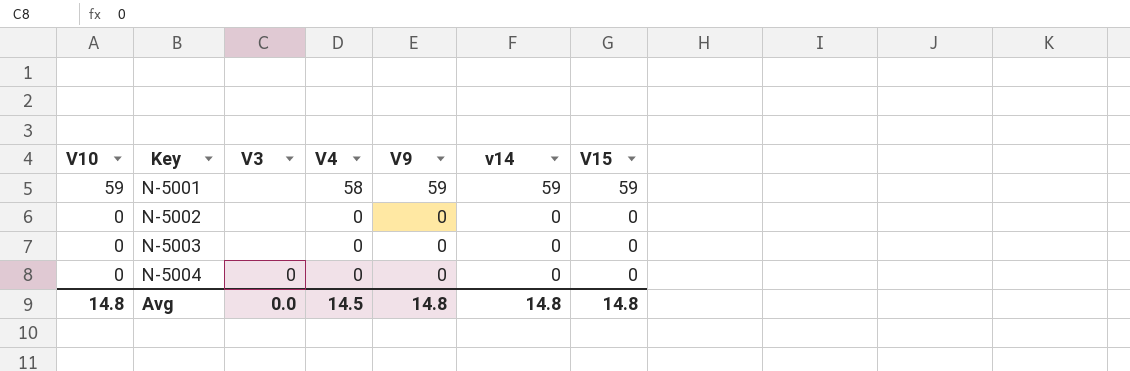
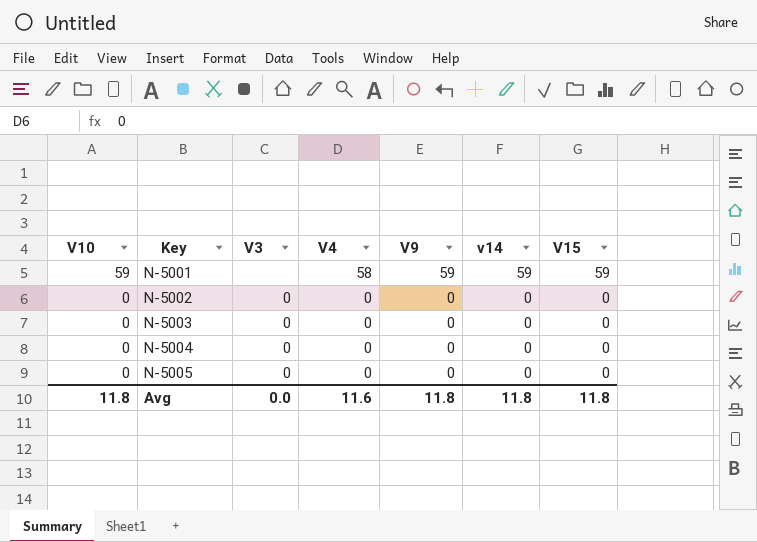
N-5002 | V3: none -> 0
N-5003 | V3: none -> 0
row N-5005: none -> 0 | 0 | 0 | 0 | 0 | 0
Avg | V10: 14.8 -> 11.8
Avg | V4: 14.5 -> 11.6
Avg | V9: 14.8 -> 11.8
Avg | v14: 14.8 -> 11.8
Avg | V15: 14.8 -> 11.8

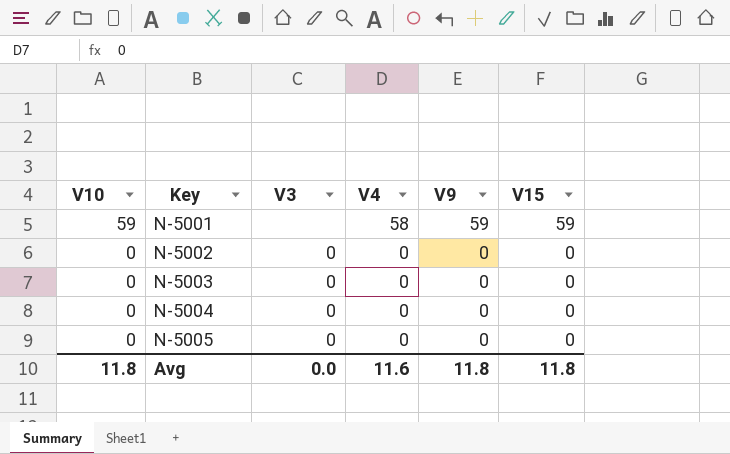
column v14 | position: 6 -> none

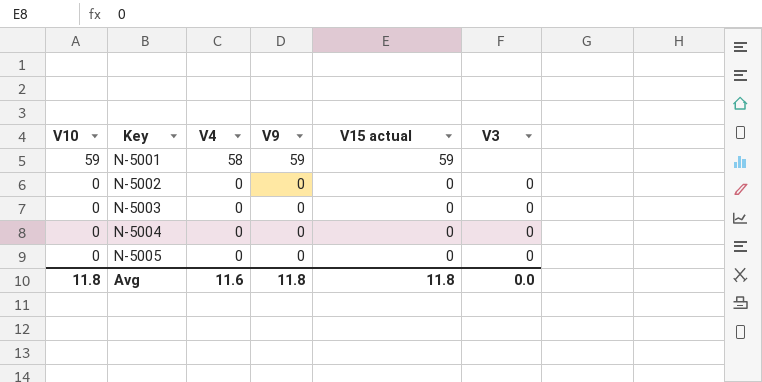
column name: V15 -> V15 actual
column V3 | position: 3 -> 6

